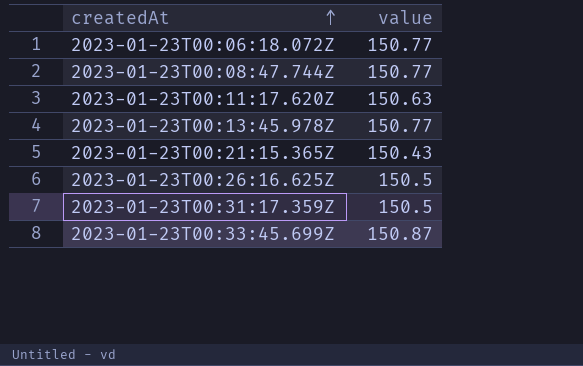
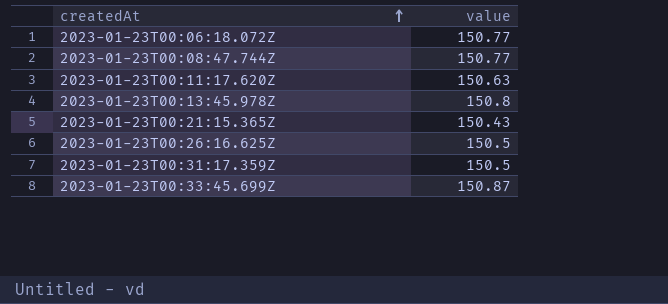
2023-01-23T00:13:45.978Z | value: 150.77 -> 150.8

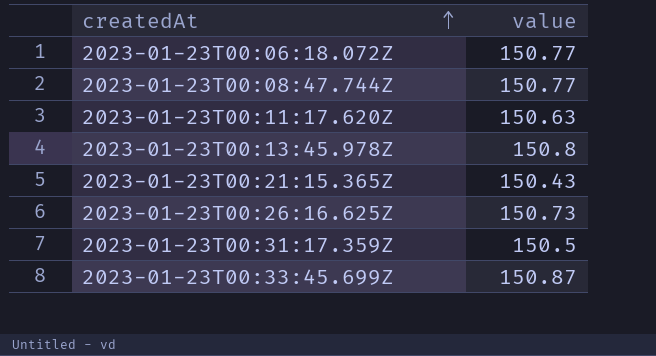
2023-01-23T00:26:16.625Z | value: 150.5 -> 150.73

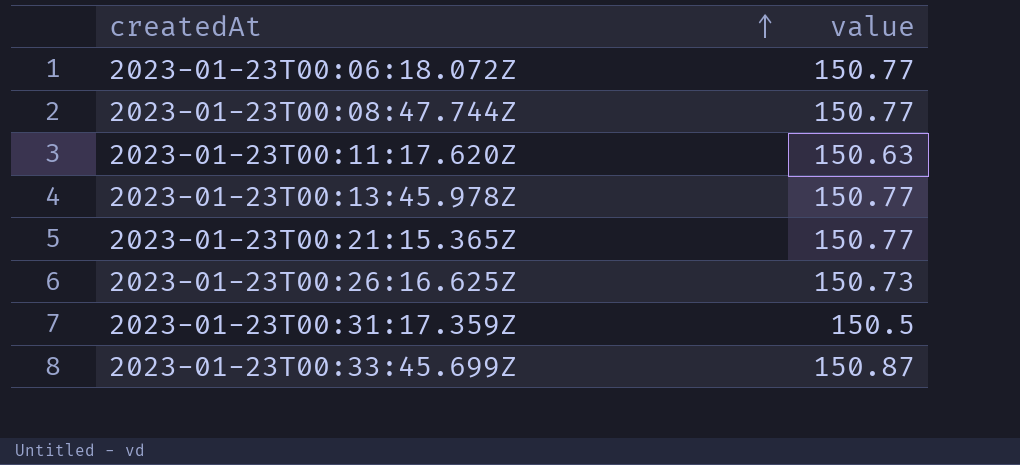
2023-01-23T00:13:45.978Z | value: 150.8 -> 150.77
2023-01-23T00:21:15.365Z | value: 150.43 -> 150.77

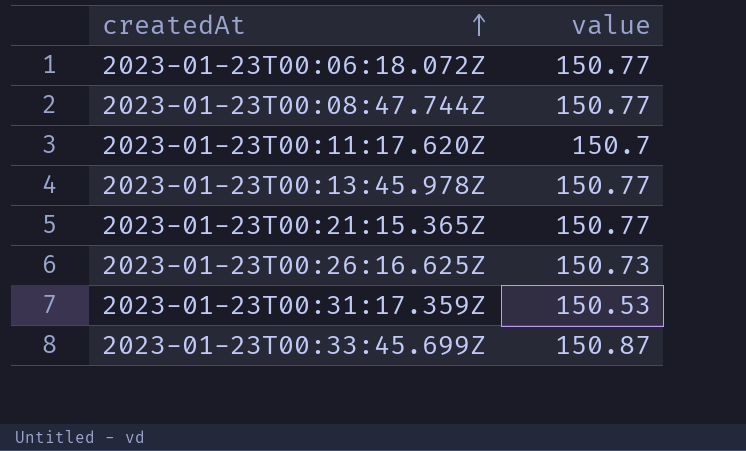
2023-01-23T00:11:17.620Z | value: 150.63 -> 150.7
2023-01-23T00:31:17.359Z | value: 150.5 -> 150.53

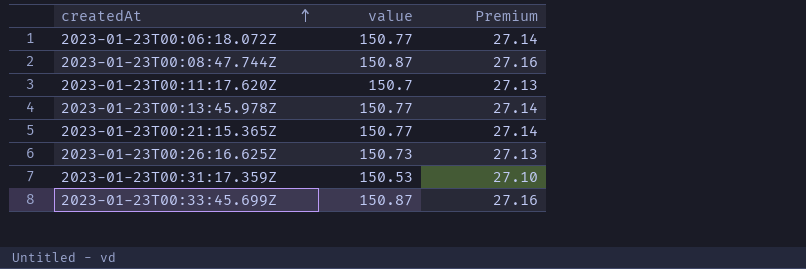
column Premium | formula: none -> [value] * 0.18
2023-01-23T00:08:47.744Z | value: 150.77 -> 150.87

